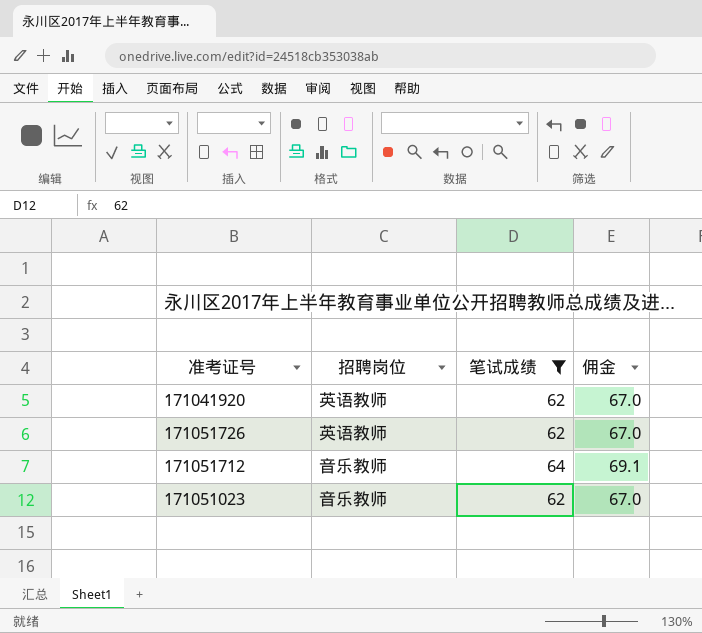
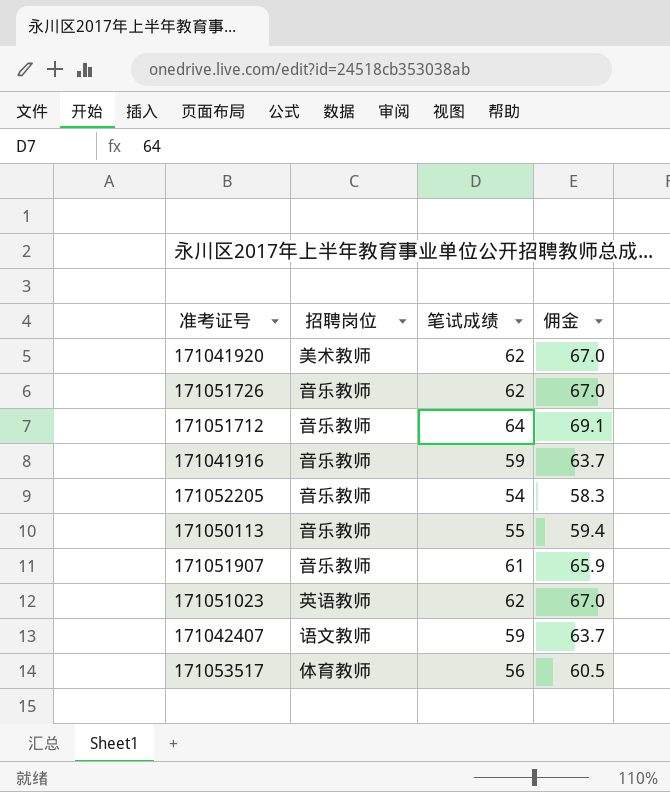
filter: 笔试成绩 >= 62 -> none
171041920 | 招聘岗位: 英语教师 -> 美术教师
171051726 | 招聘岗位: 英语教师 -> 音乐教师
171051023 | 招聘岗位: 音乐教师 -> 英语教师

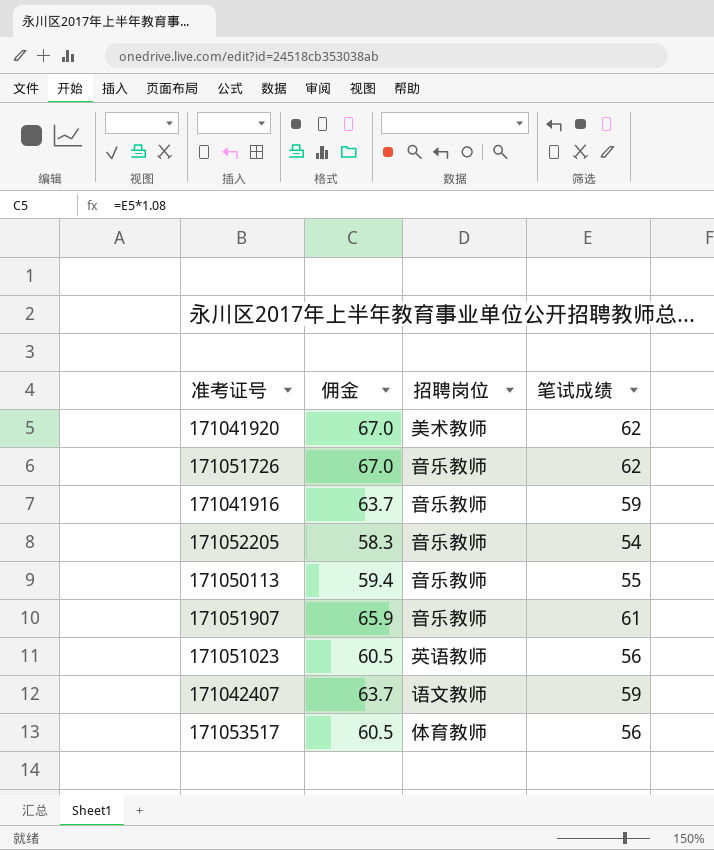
column 佣金 | position: 4 -> 2
row 171051712: 音乐教师 | 64 | 69.1 -> none
171051023 | 佣金: 67.0 -> 60.5
171051023 | 笔试成绩: 62 -> 56

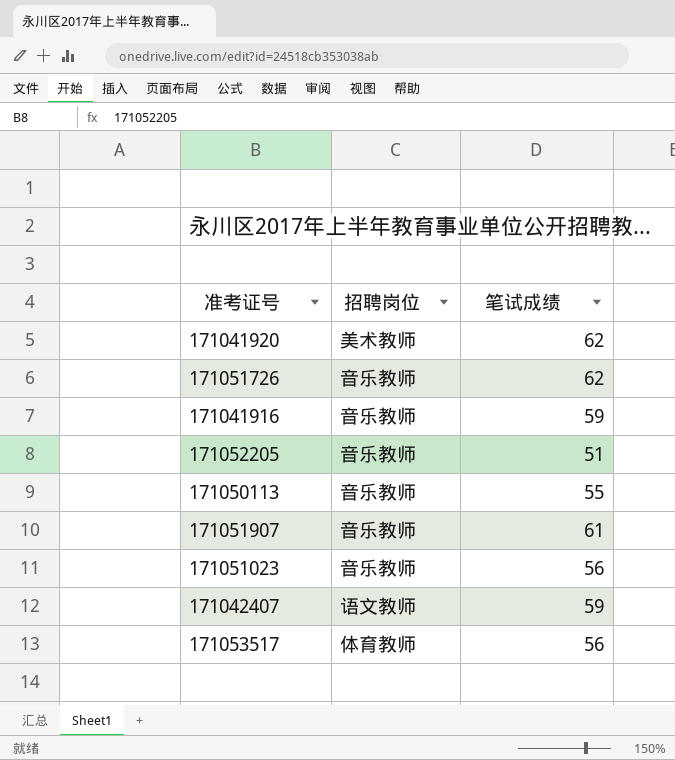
column 佣金 | formula: [笔试成绩] * 1.08 -> none
171052205 | 笔试成绩: 54 -> 51
171051023 | 招聘岗位: 英语教师 -> 音乐教师

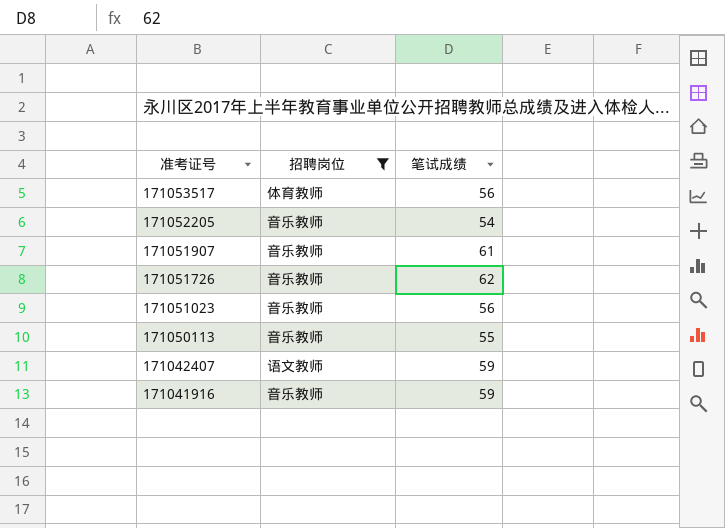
filter: none -> 招聘岗位 != 美术教师
row order: none -> 准考证号 descending
171052205 | 笔试成绩: 51 -> 54

